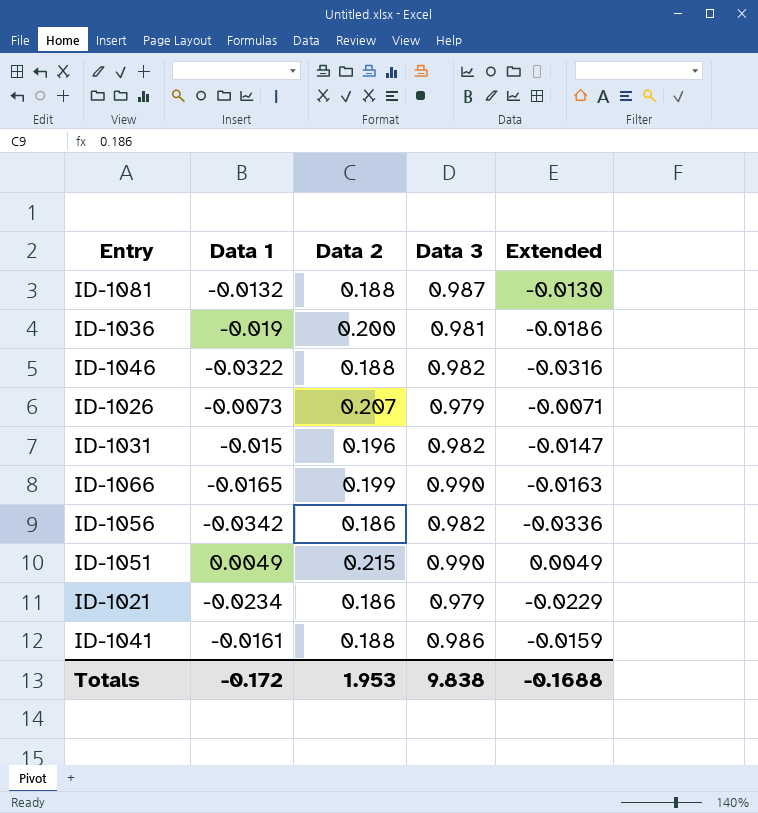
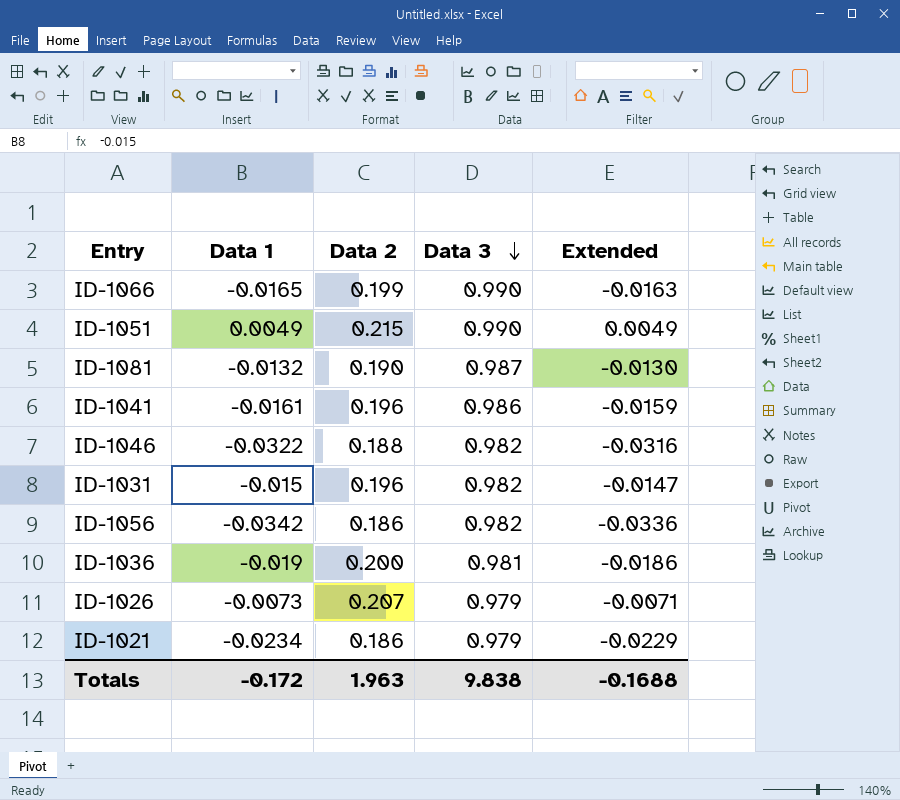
row order: none -> Data 3 descending
ID-1081 | Data 2: 0.188 -> 0.190
ID-1041 | Data 2: 0.188 -> 0.196
Totals | Data 2: 1.953 -> 1.963

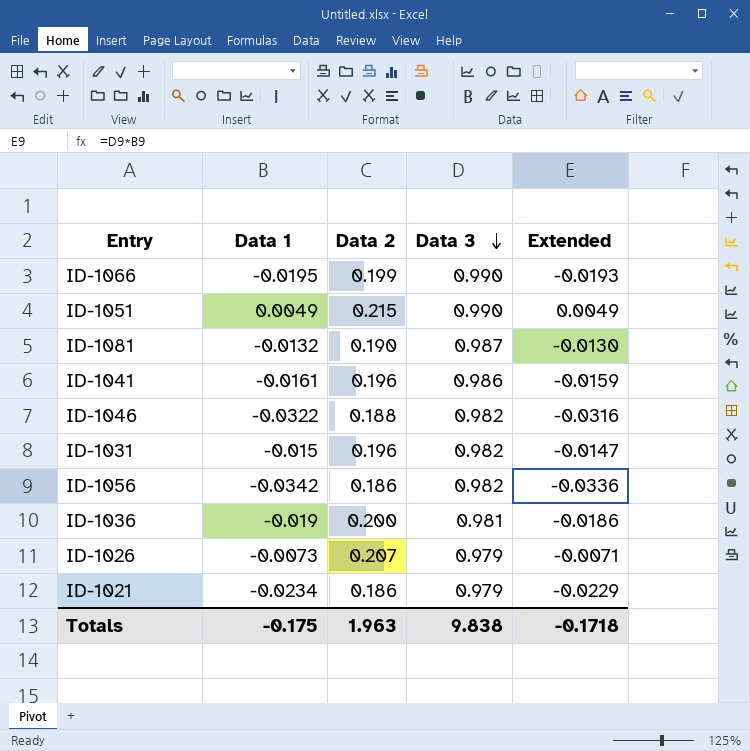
ID-1066 | Data 1: -0.0165 -> -0.0195
ID-1066 | Extended: -0.0163 -> -0.0193
Totals | Data 1: -0.172 -> -0.175
Totals | Extended: -0.1688 -> -0.1718

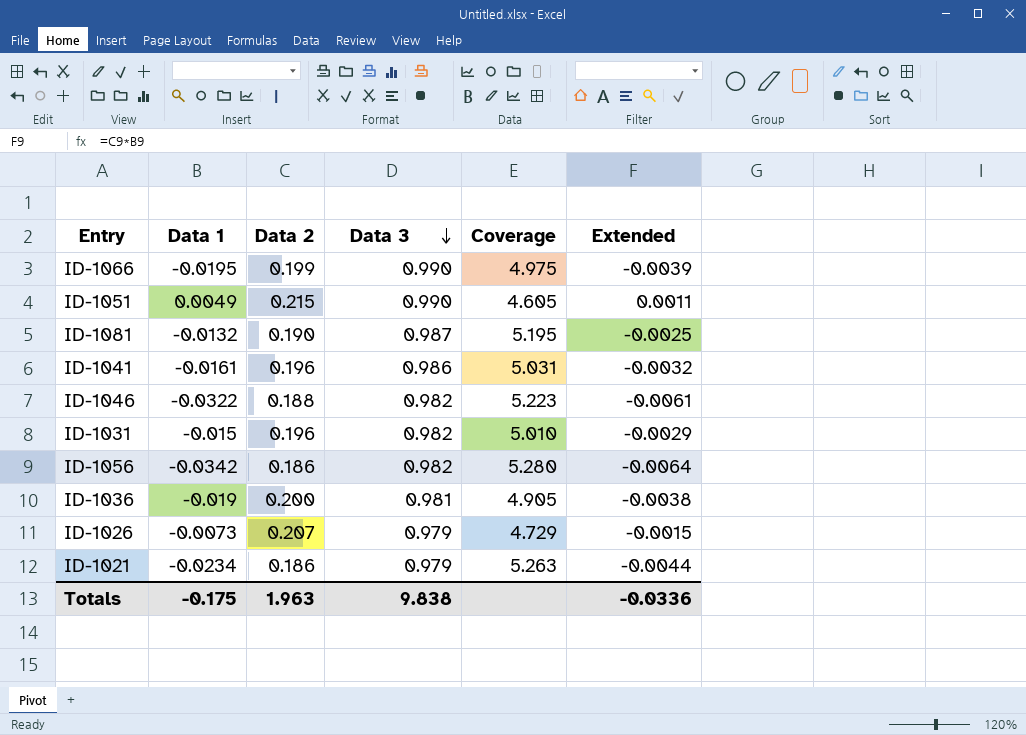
column Coverage | formula: none -> [Data 3] / [Data 2]
column Extended | formula: [Data 1] * [Data 3] -> [Data 1] * [Data 2]
Totals | Extended: -0.1718 -> -0.0336

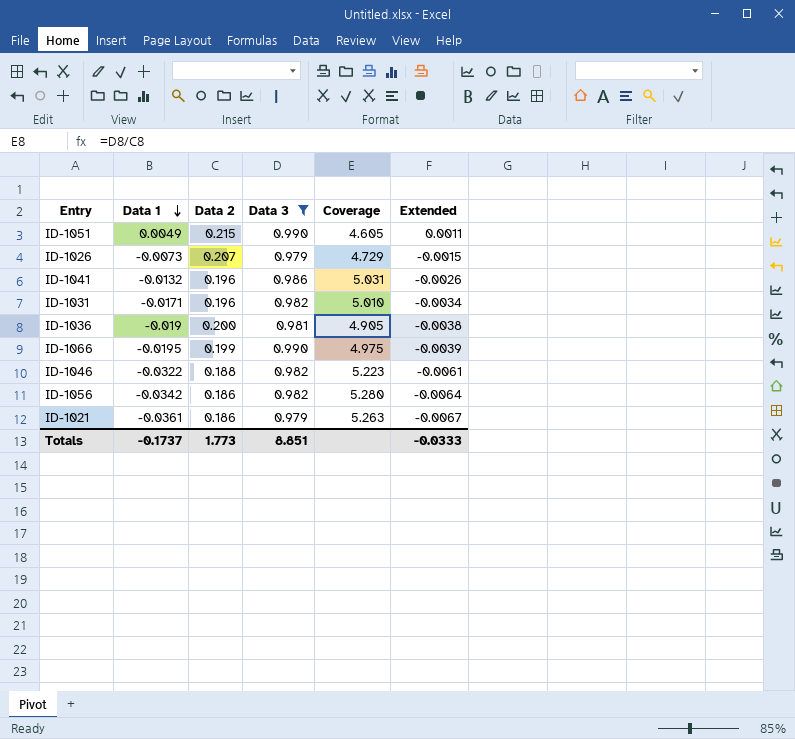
filter: none -> Data 3 != 0.987
row order: Data 3 descending -> Data 1 descending
ID-1041 | Data 1: -0.0161 -> -0.0132
ID-1041 | Extended: -0.0032 -> -0.0026
ID-1031 | Data 1: -0.015 -> -0.0171
ID-1031 | Extended: -0.0029 -> -0.0034
ID-1021 | Data 1: -0.0234 -> -0.0361
ID-1021 | Extended: -0.0044 -> -0.0067
Totals | Data 1: -0.175 -> -0.1737
Totals | Data 2: 1.963 -> 1.773
Totals | Data 3: 9.838 -> 8.851
Totals | Extended: -0.0336 -> -0.0333

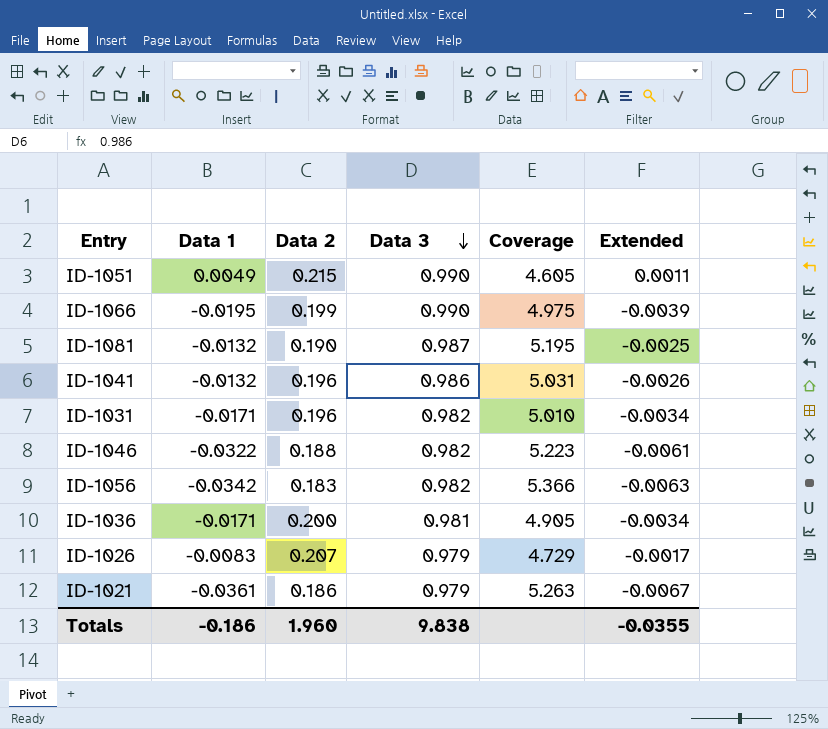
filter: Data 3 != 0.987 -> none
row order: Data 1 descending -> Data 3 descending
ID-1056 | Data 2: 0.186 -> 0.183
ID-1056 | Coverage: 5.280 -> 5.366
ID-1056 | Extended: -0.0064 -> -0.0063
ID-1036 | Data 1: -0.019 -> -0.0171
ID-1036 | Extended: -0.0038 -> -0.0034
ID-1026 | Data 1: -0.0073 -> -0.0083
ID-1026 | Extended: -0.0015 -> -0.0017
Totals | Data 1: -0.1737 -> -0.186
Totals | Data 2: 1.773 -> 1.960
Totals | Data 3: 8.851 -> 9.838
Totals | Extended: -0.0333 -> -0.0355

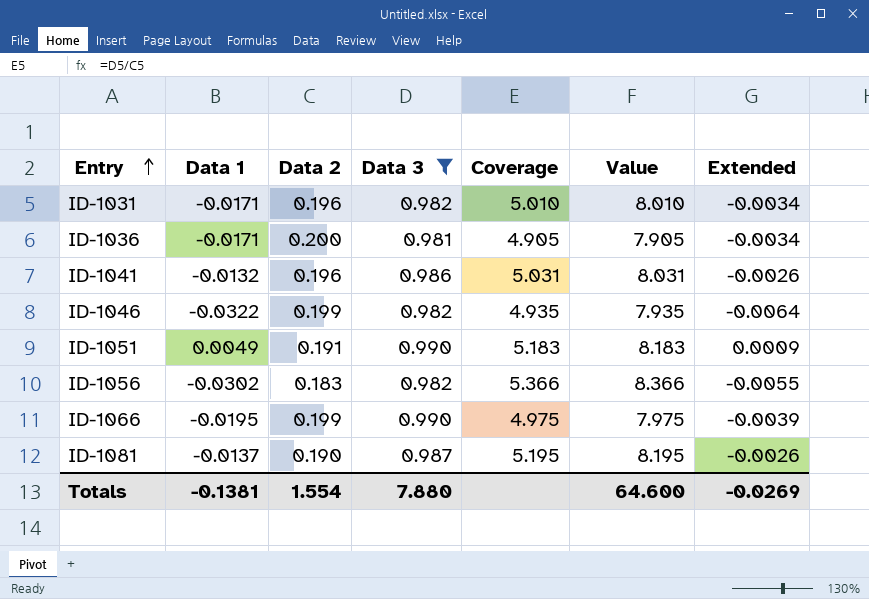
filter: none -> Data 3 != 0.979
row order: Data 3 descending -> Entry ascending
column Value | formula: none -> [Coverage] + 3
ID-1046 | Data 2: 0.188 -> 0.199
ID-1046 | Coverage: 5.223 -> 4.935
ID-1046 | Extended: -0.0061 -> -0.0064
ID-1051 | Data 2: 0.215 -> 0.191
ID-1051 | Coverage: 4.605 -> 5.183
ID-1051 | Extended: 0.0011 -> 0.0009
ID-1056 | Data 1: -0.0342 -> -0.0302
ID-1056 | Extended: -0.0063 -> -0.0055
ID-1081 | Data 1: -0.0132 -> -0.0137
ID-1081 | Extended: -0.0025 -> -0.0026
Totals | Data 1: -0.186 -> -0.1381
Totals | Data 2: 1.960 -> 1.554
Totals | Data 3: 9.838 -> 7.880
Totals | Extended: -0.0355 -> -0.0269

